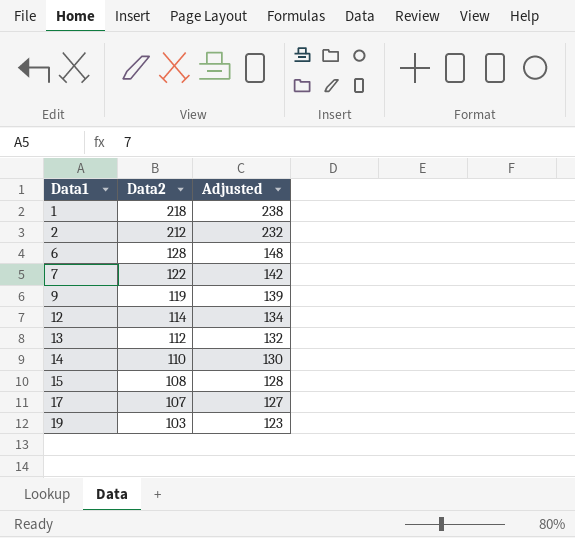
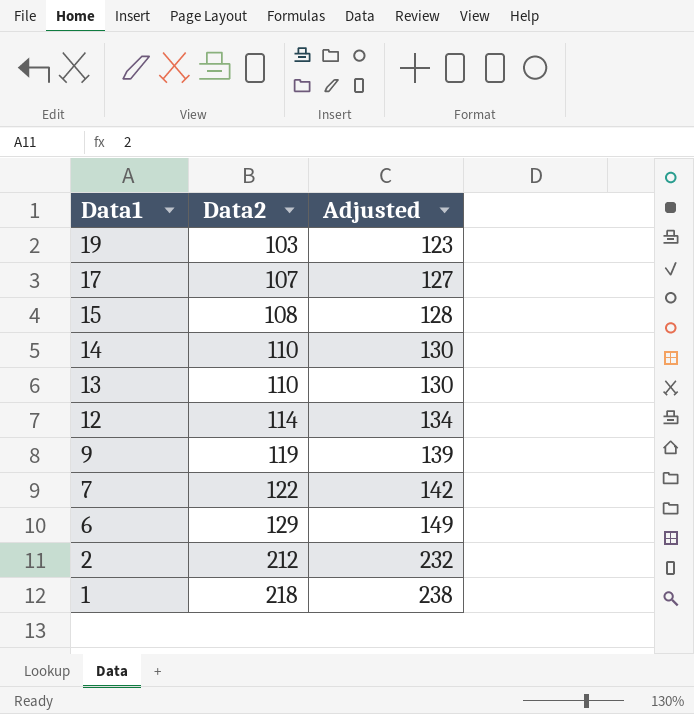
row order: Data1 ascending -> Data1 descending
13 | Data2: 112 -> 110
13 | Adjusted: 132 -> 130
6 | Data2: 128 -> 129
6 | Adjusted: 148 -> 149

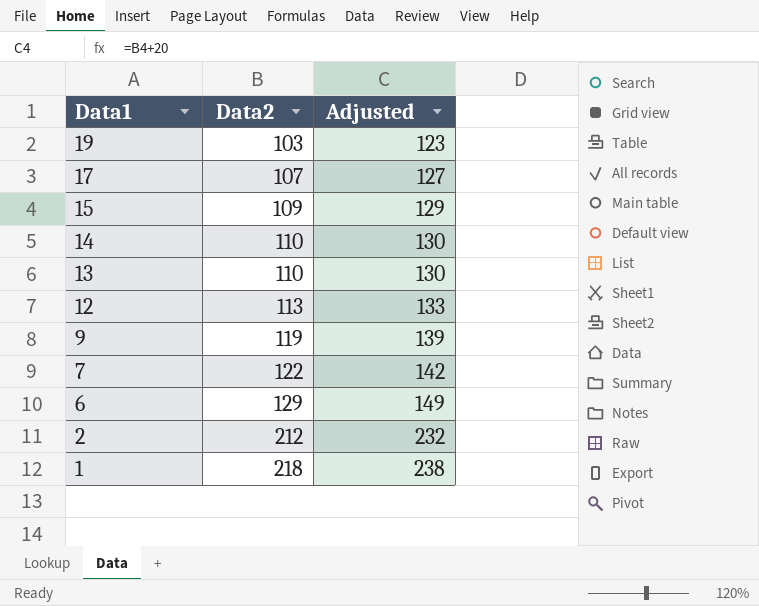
15 | Data2: 108 -> 109
15 | Adjusted: 128 -> 129
12 | Data2: 114 -> 113
12 | Adjusted: 134 -> 133

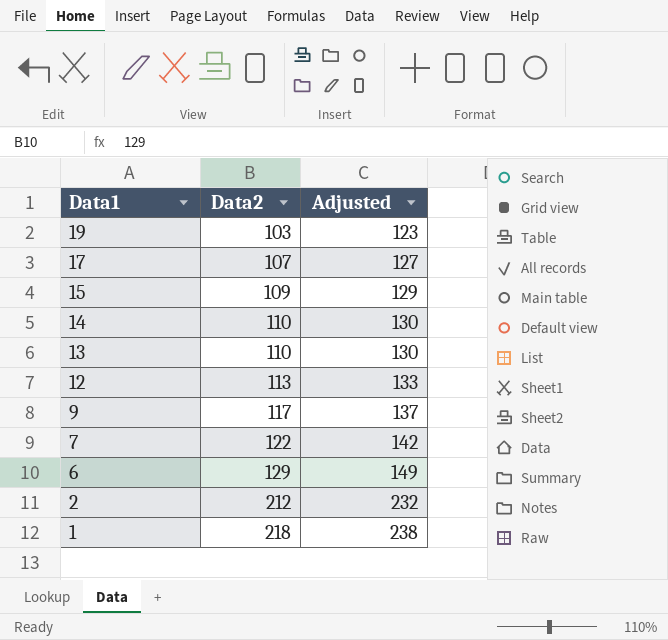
9 | Data2: 119 -> 117
9 | Adjusted: 139 -> 137

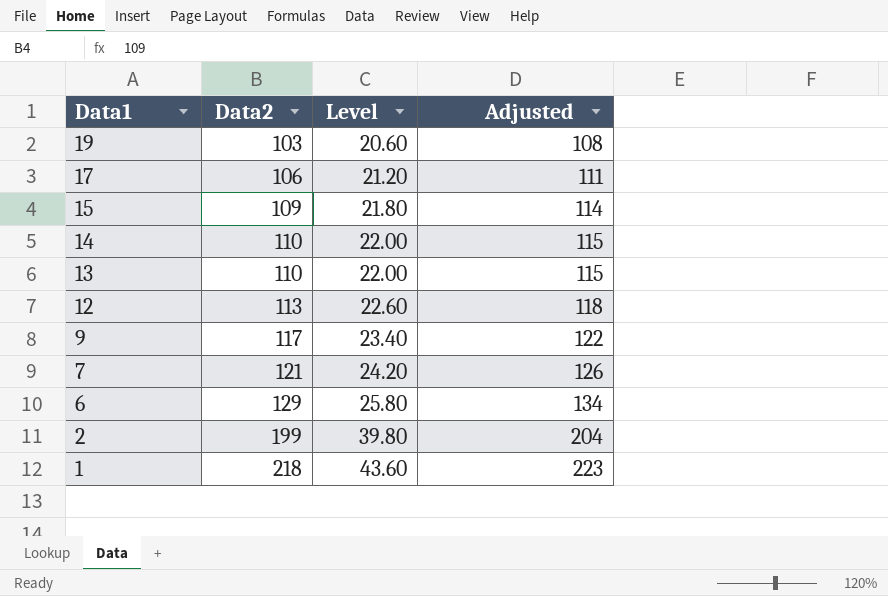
column Level | formula: none -> [Data2] * 0.2
column Adjusted | formula: [Data2] + 20 -> [Data2] + 5
17 | Data2: 107 -> 106
7 | Data2: 122 -> 121
2 | Data2: 212 -> 199

